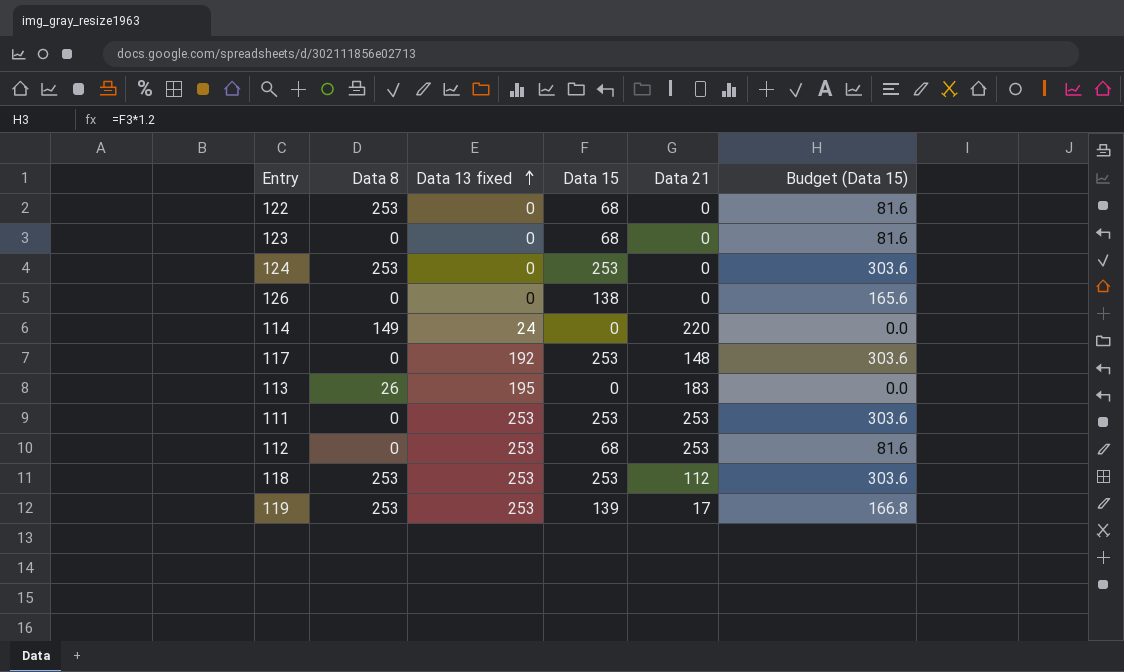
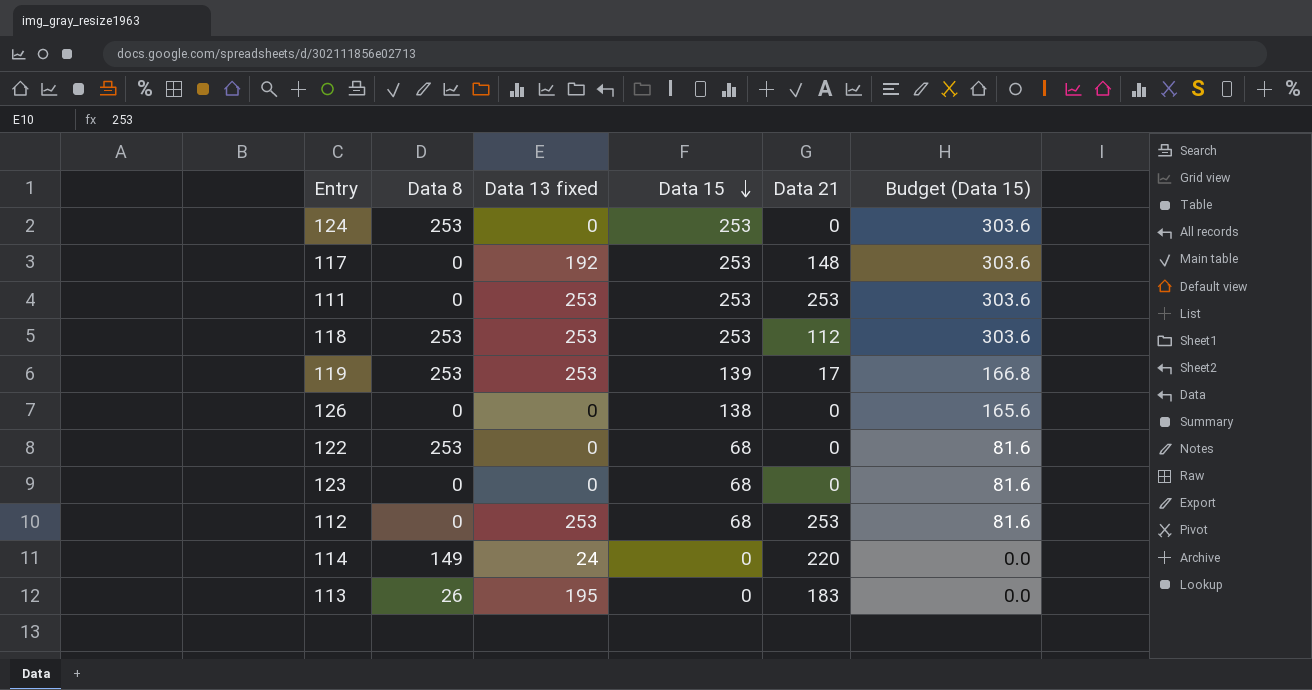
row order: Data 13 fixed ascending -> Data 15 descending

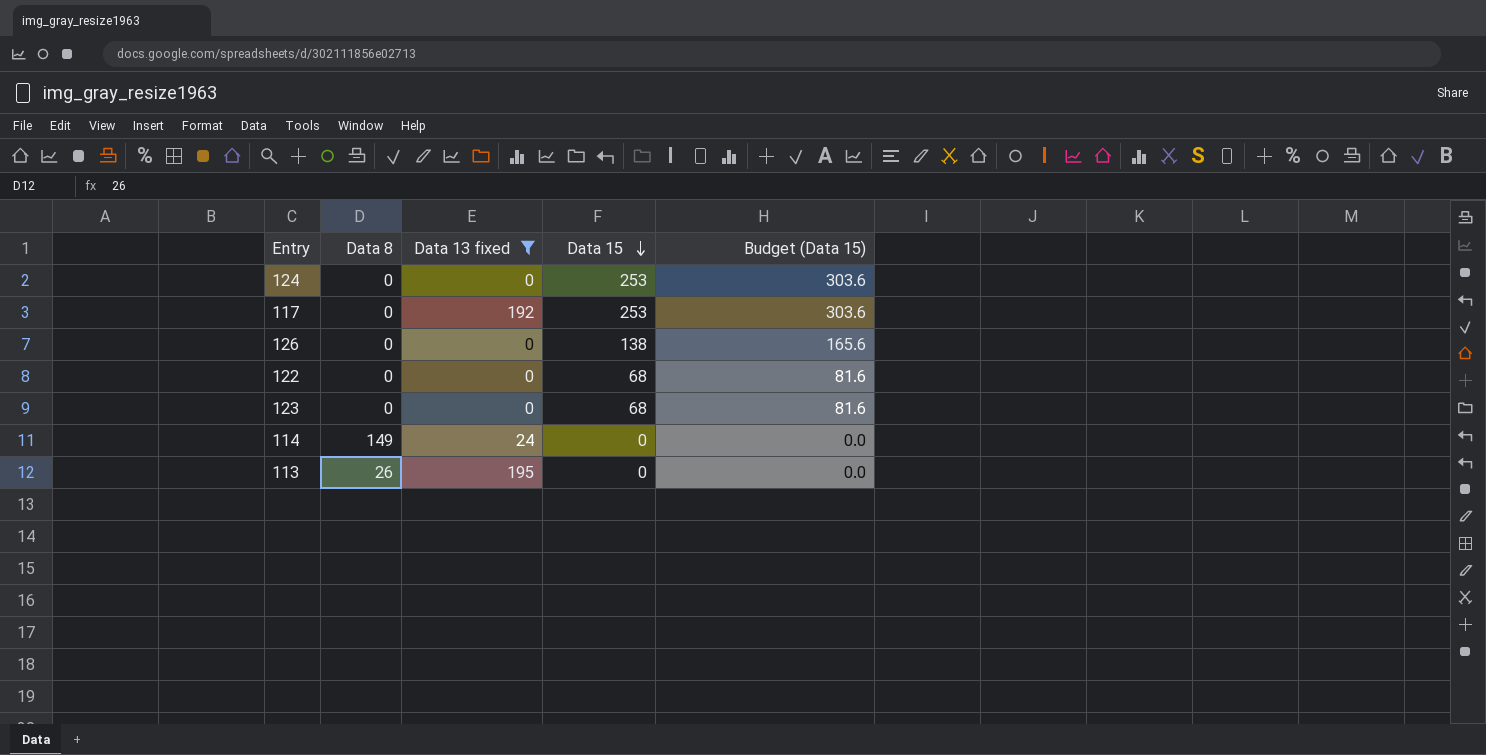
filter: none -> Data 13 fixed != 253
column Data 21 | position: 5 -> none
124 | Data 8: 253 -> 0
122 | Data 8: 253 -> 0

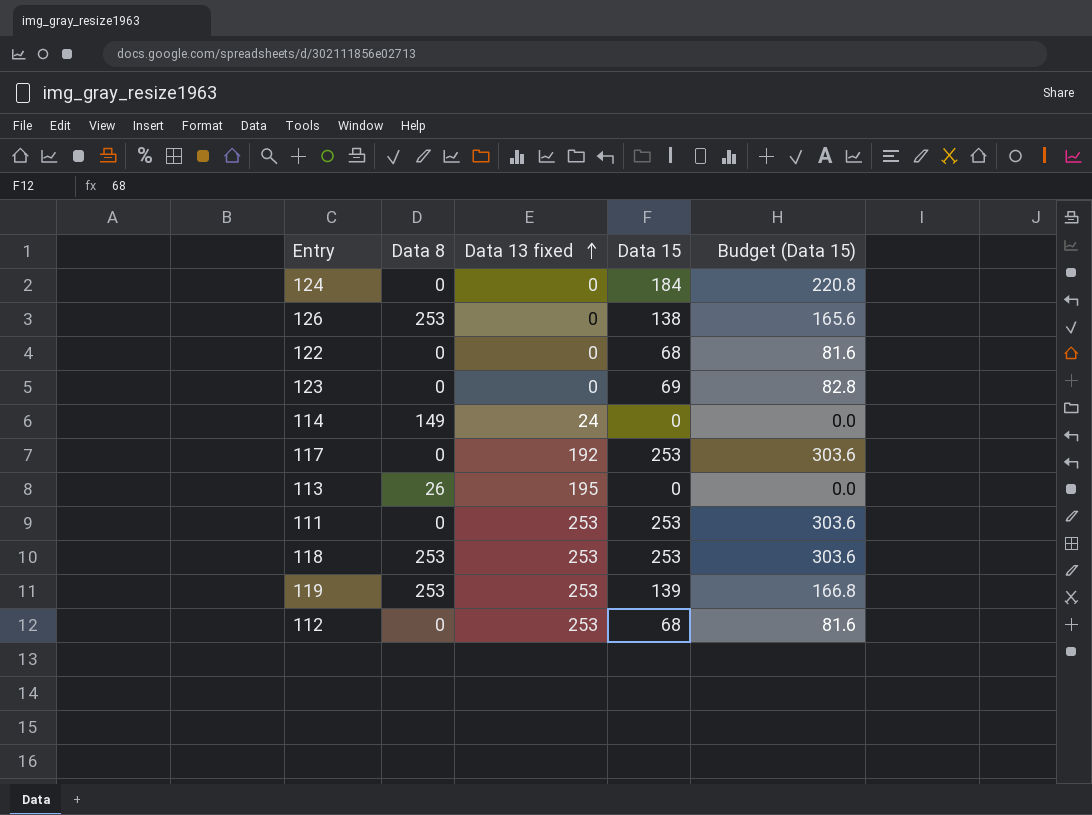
filter: Data 13 fixed != 253 -> none
row order: Data 15 descending -> Data 13 fixed ascending
124 | Data 15: 253 -> 184
124 | Budget (Data 15): 303.6 -> 220.8
126 | Data 8: 0 -> 253
123 | Data 15: 68 -> 69
123 | Budget (Data 15): 81.6 -> 82.8

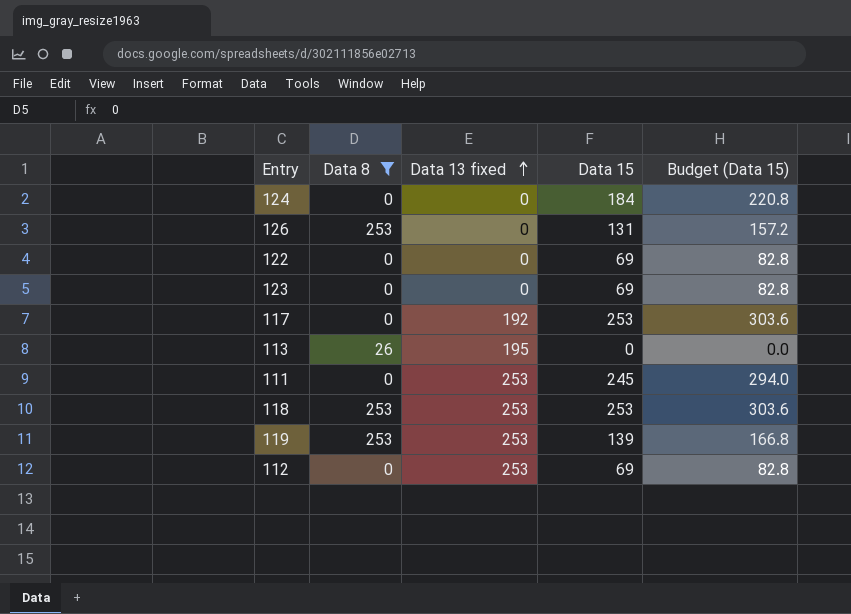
filter: none -> Data 8 != 149
126 | Data 15: 138 -> 131
126 | Budget (Data 15): 165.6 -> 157.2
122 | Data 15: 68 -> 69
122 | Budget (Data 15): 81.6 -> 82.8
111 | Data 15: 253 -> 245
111 | Budget (Data 15): 303.6 -> 294.0
112 | Data 15: 68 -> 69
112 | Budget (Data 15): 81.6 -> 82.8

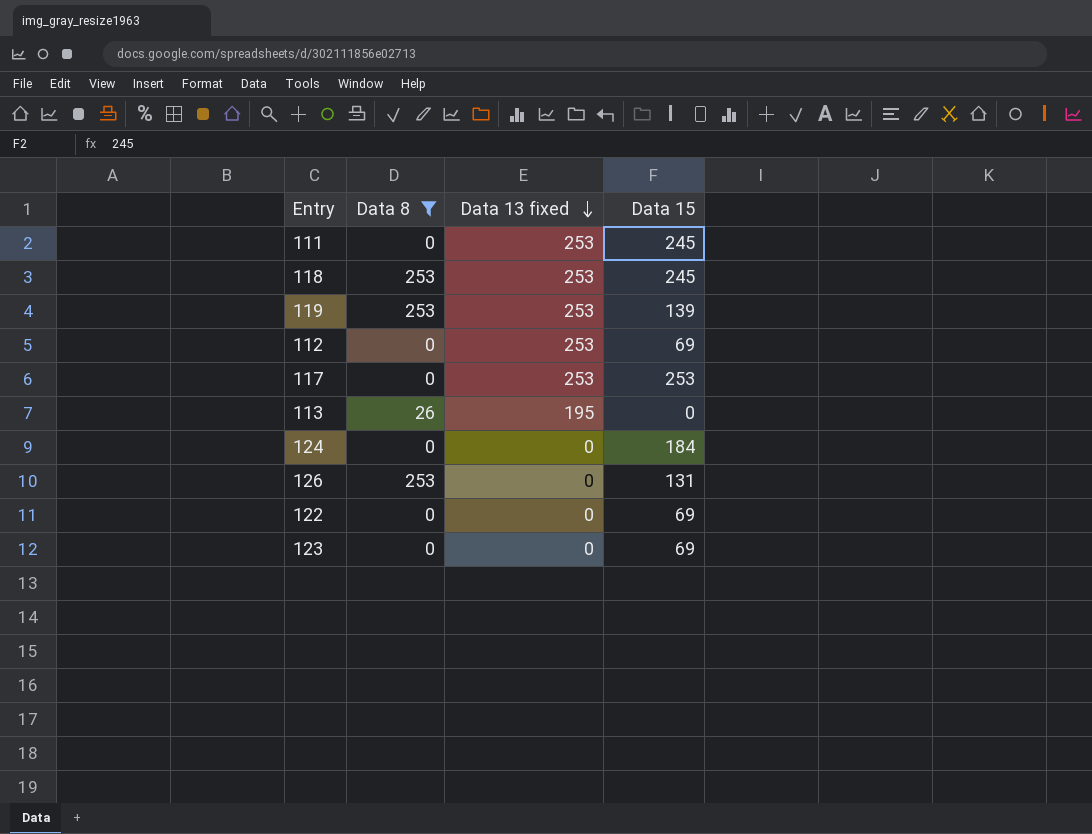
row order: Data 13 fixed ascending -> Data 13 fixed descending
column Budget (Data 15) | formula: [Data 15] * 1.2 -> none
118 | Data 15: 253 -> 245
117 | Data 13 fixed: 192 -> 253

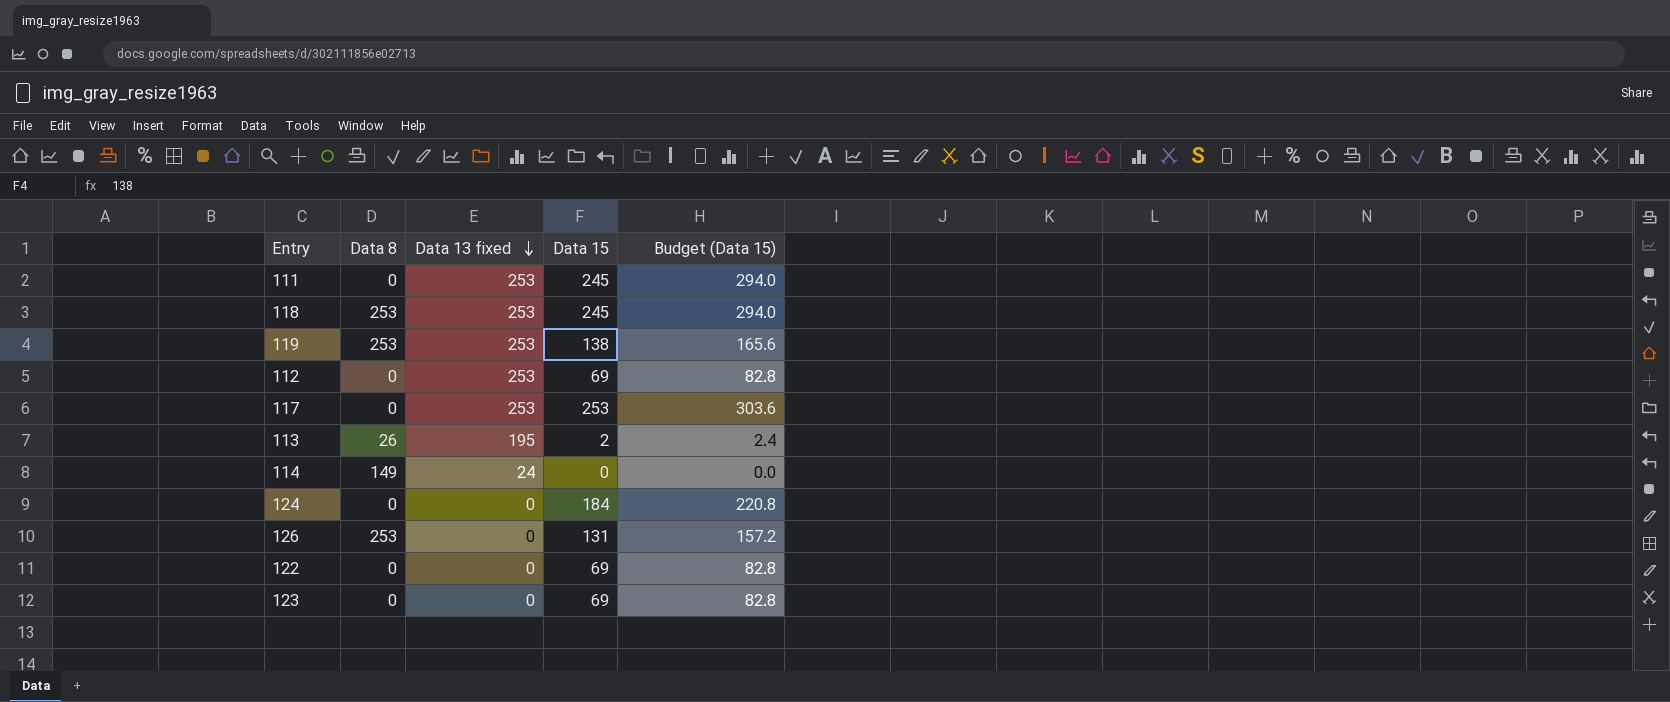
filter: Data 8 != 149 -> none
column Budget (Data 15) | formula: none -> [Data 15] * 1.2
119 | Data 15: 139 -> 138
113 | Data 15: 0 -> 2

